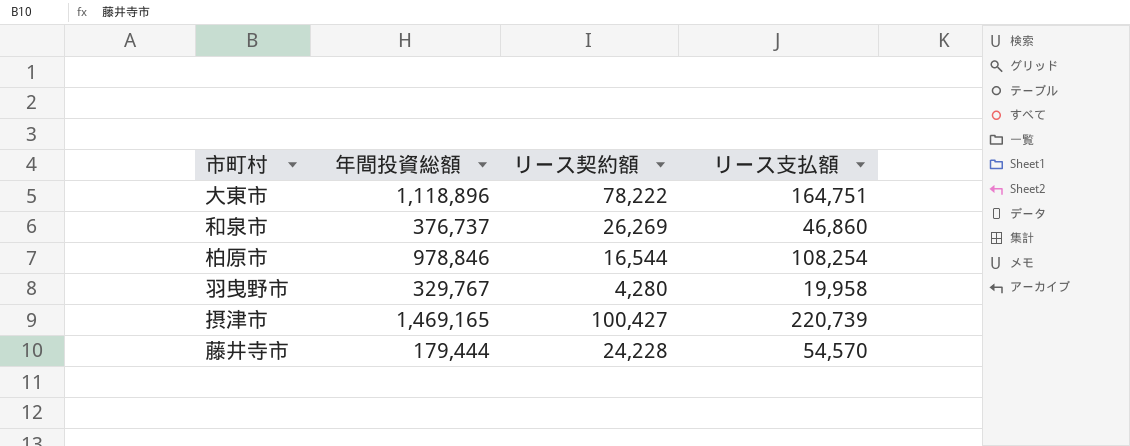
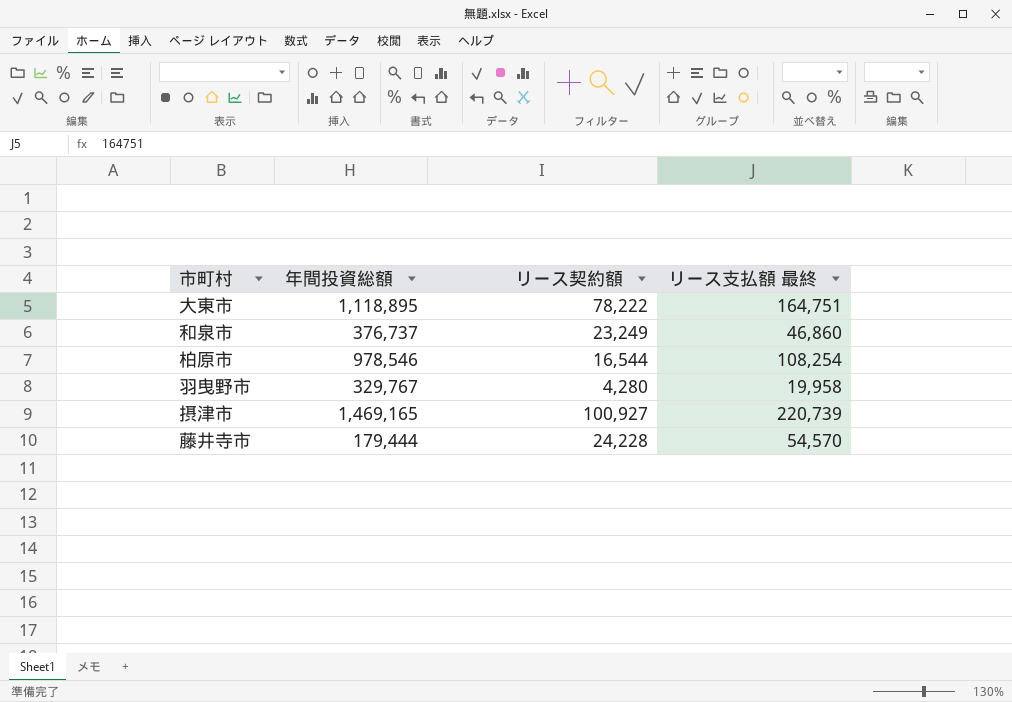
column name: リース支払額 -> リース支払額 最終
大東市 | 年間投資総額: 1,118,896 -> 1,118,895
和泉市 | リース契約額: 26,269 -> 23,249
柏原市 | 年間投資総額: 978,846 -> 978,546
摂津市 | リース契約額: 100,427 -> 100,927

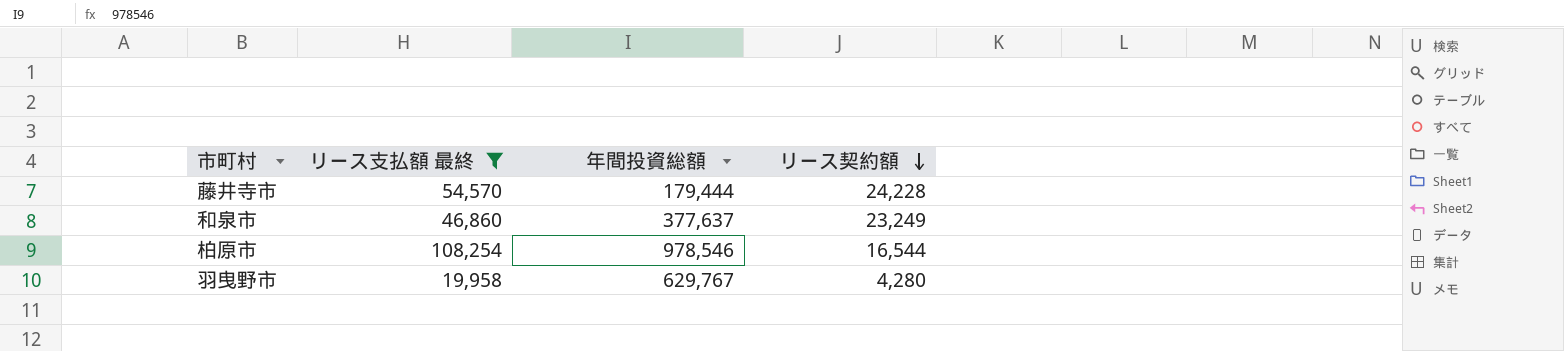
filter: none -> リース支払額 最終 <= 108,254
row order: none -> リース契約額 descending
column リース支払額 最終 | position: 4 -> 2
和泉市 | 年間投資総額: 376,737 -> 377,637
羽曳野市 | 年間投資総額: 329,767 -> 629,767

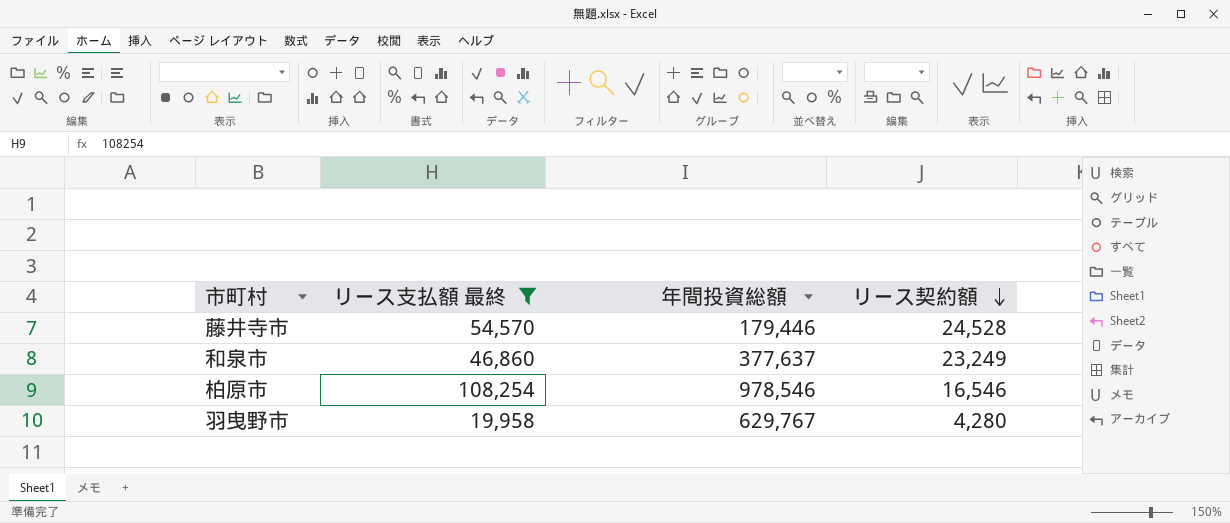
藤井寺市 | 年間投資総額: 179,444 -> 179,446
藤井寺市 | リース契約額: 24,228 -> 24,528
柏原市 | リース契約額: 16,544 -> 16,546

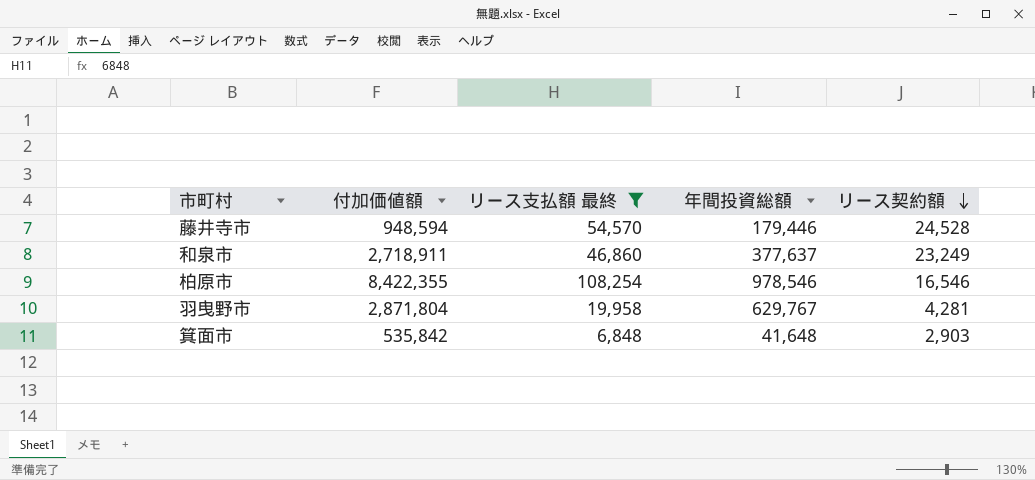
column 付加価値額 | position: none -> 2
羽曳野市 | リース契約額: 4,280 -> 4,281
row 箕面市: none -> 535,842 | 6,848 | 41,648 | 2,903

